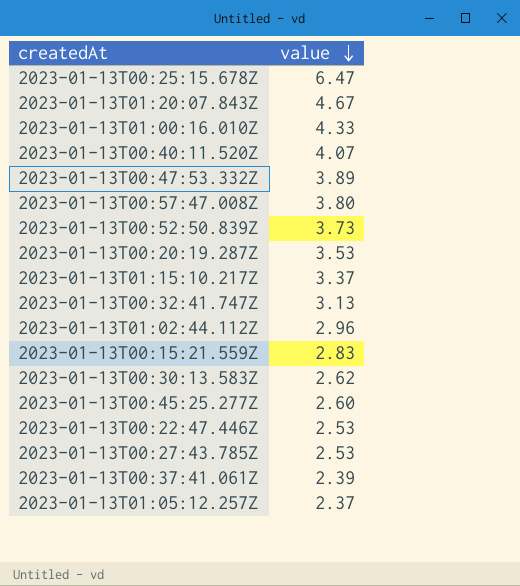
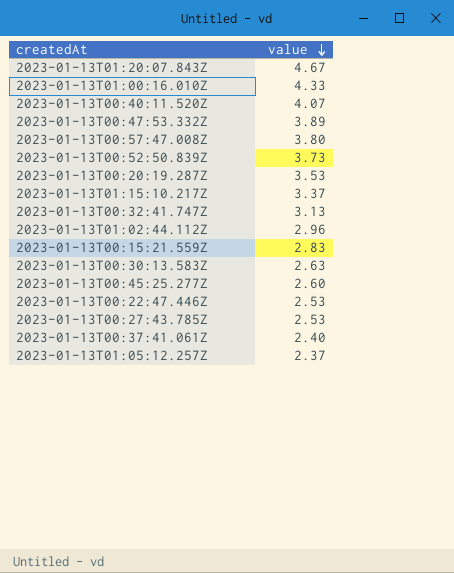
row 2023-01-13T00:25:15.678Z: 6.47 -> none
2023-01-13T00:30:13.583Z | value: 2.62 -> 2.63
2023-01-13T00:37:41.061Z | value: 2.39 -> 2.40

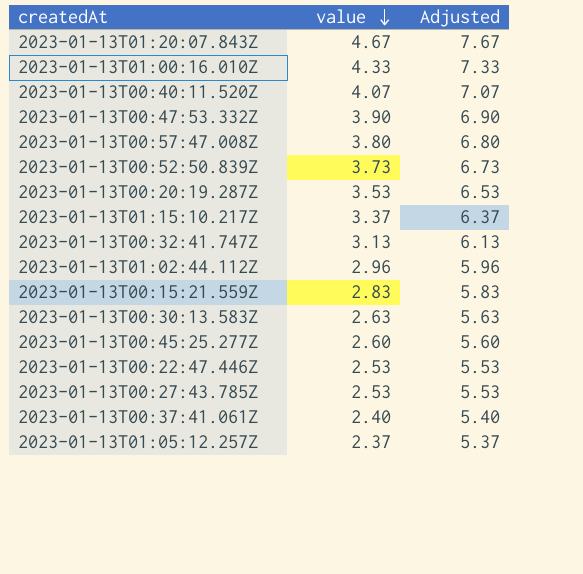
column Adjusted | formula: none -> [value] + 3
2023-01-13T00:47:53.332Z | value: 3.89 -> 3.90

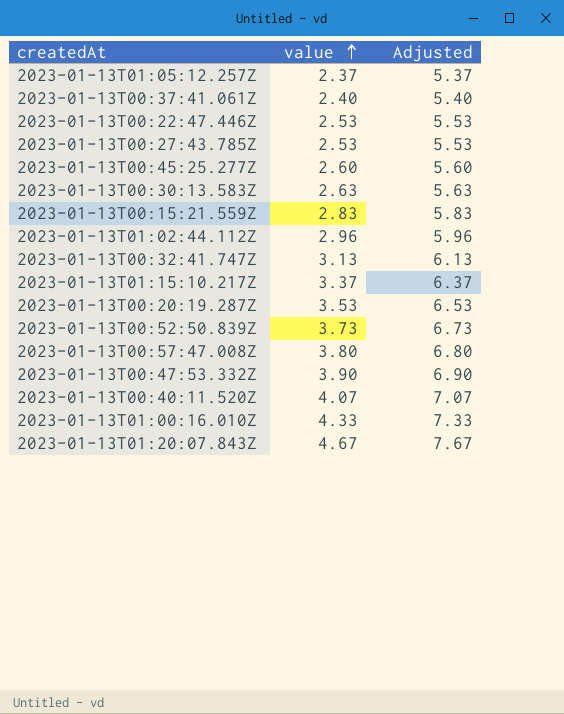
row order: value descending -> value ascending

